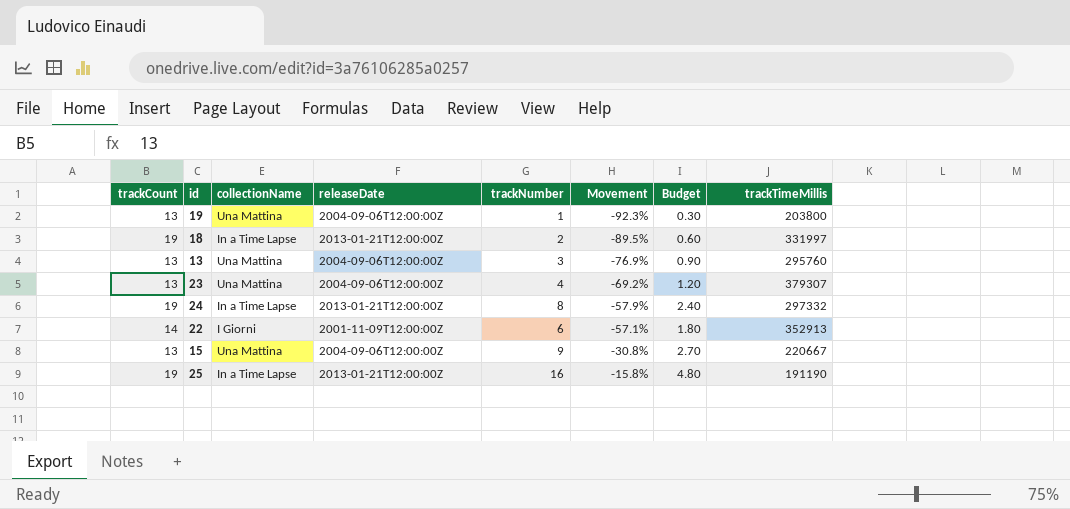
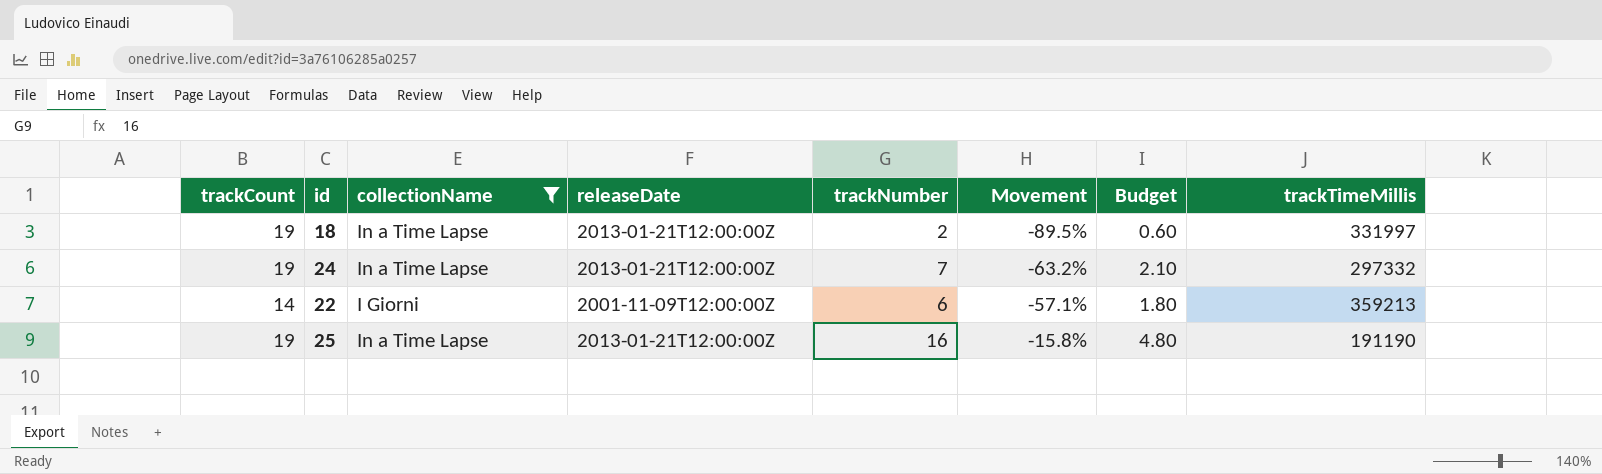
filter: none -> collectionName != Una Mattina
24 | trackNumber: 8 -> 7
24 | Movement: -57.9% -> -63.2%
24 | Budget: 2.40 -> 2.10
22 | trackTimeMillis: 352913 -> 359213

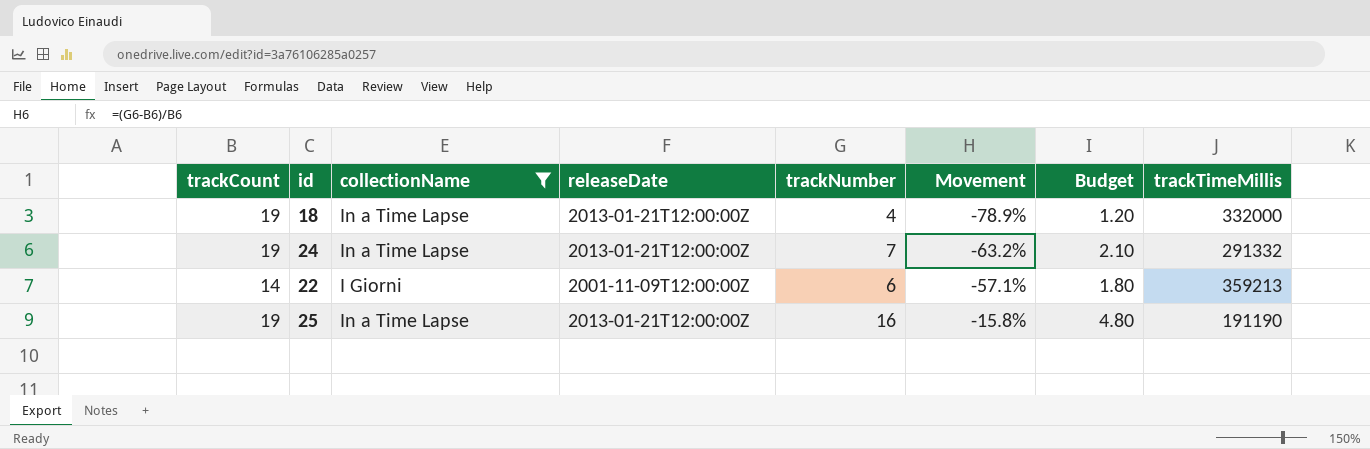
18 | trackNumber: 2 -> 4
18 | Movement: -89.5% -> -78.9%
18 | Budget: 0.60 -> 1.20
18 | trackTimeMillis: 331997 -> 332000
24 | trackTimeMillis: 297332 -> 291332

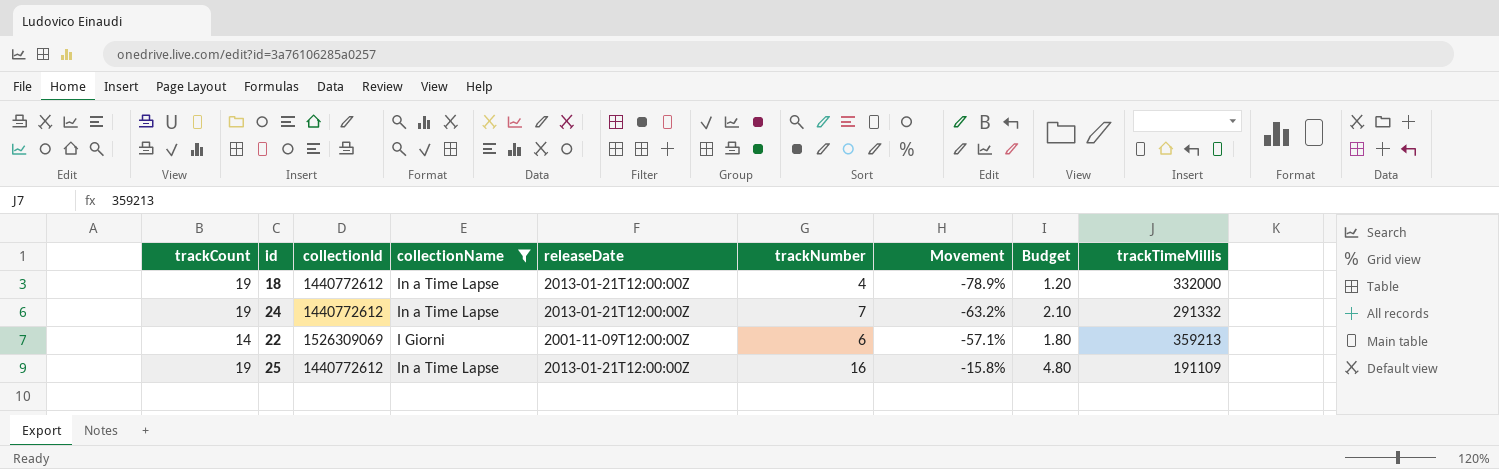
column collectionId | position: none -> 3
25 | trackTimeMillis: 191190 -> 191109

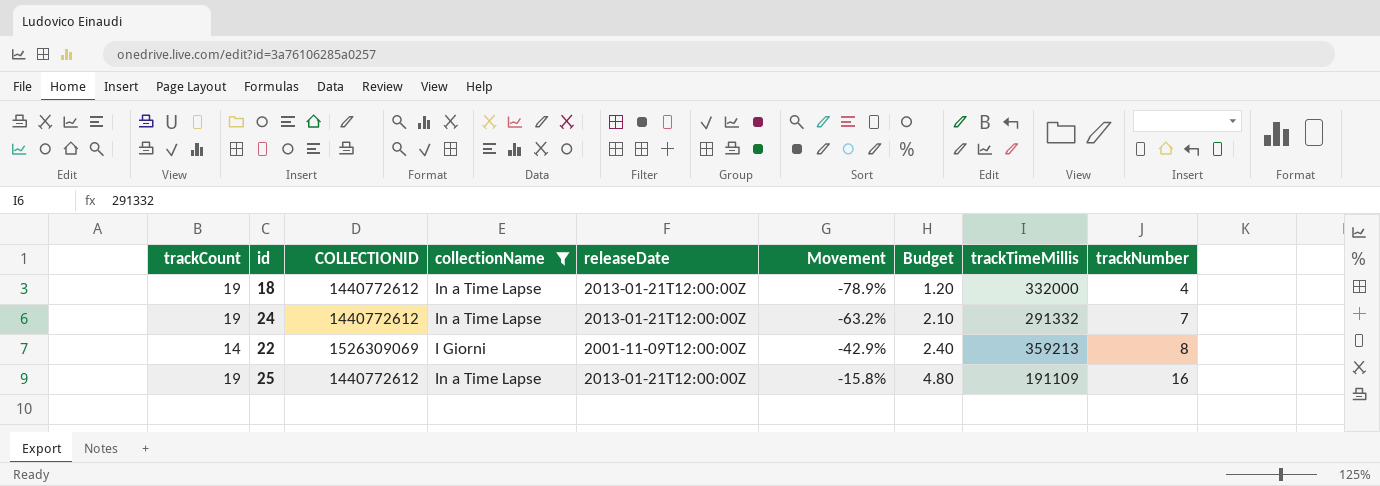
column name: collectionId -> COLLECTIONID
column trackNumber | position: 6 -> 9
22 | Movement: -57.1% -> -42.9%
22 | Budget: 1.80 -> 2.40
22 | trackNumber: 6 -> 8

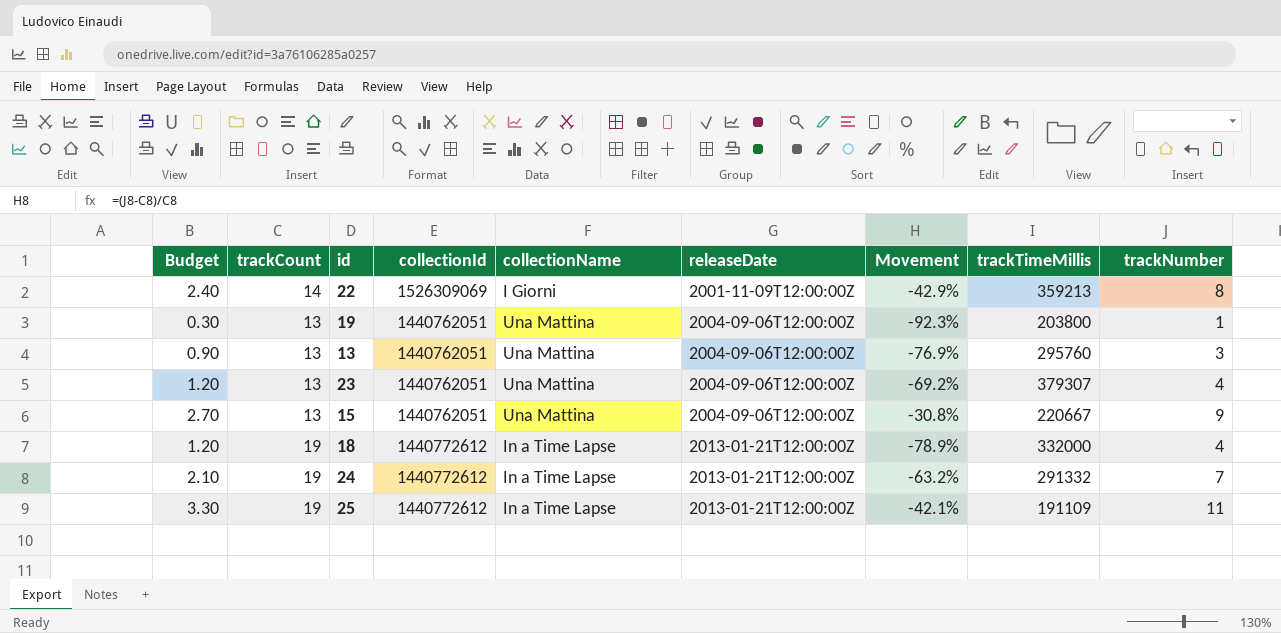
filter: collectionName != Una Mattina -> none
row order: Movement ascending -> releaseDate ascending
column Budget | position: 7 -> 1
column name: COLLECTIONID -> collectionId
25 | Budget: 4.80 -> 3.30
25 | Movement: -15.8% -> -42.1%
25 | trackNumber: 16 -> 11

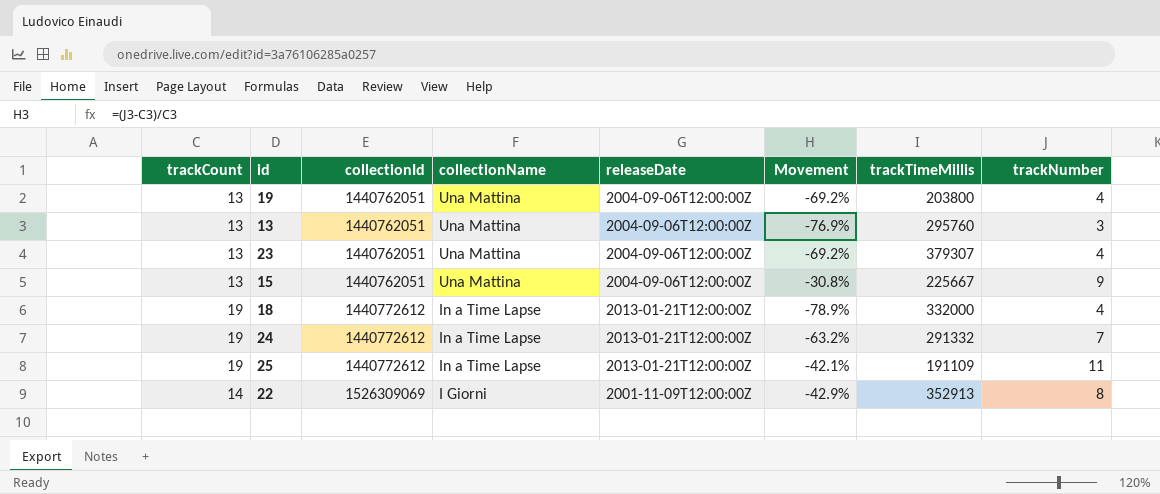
row order: releaseDate ascending -> collectionId ascending
column Budget | formula: [trackNumber] * 0.3 -> none
19 | Movement: -92.3% -> -69.2%
19 | trackNumber: 1 -> 4
15 | trackTimeMillis: 220667 -> 225667
22 | trackTimeMillis: 359213 -> 352913

